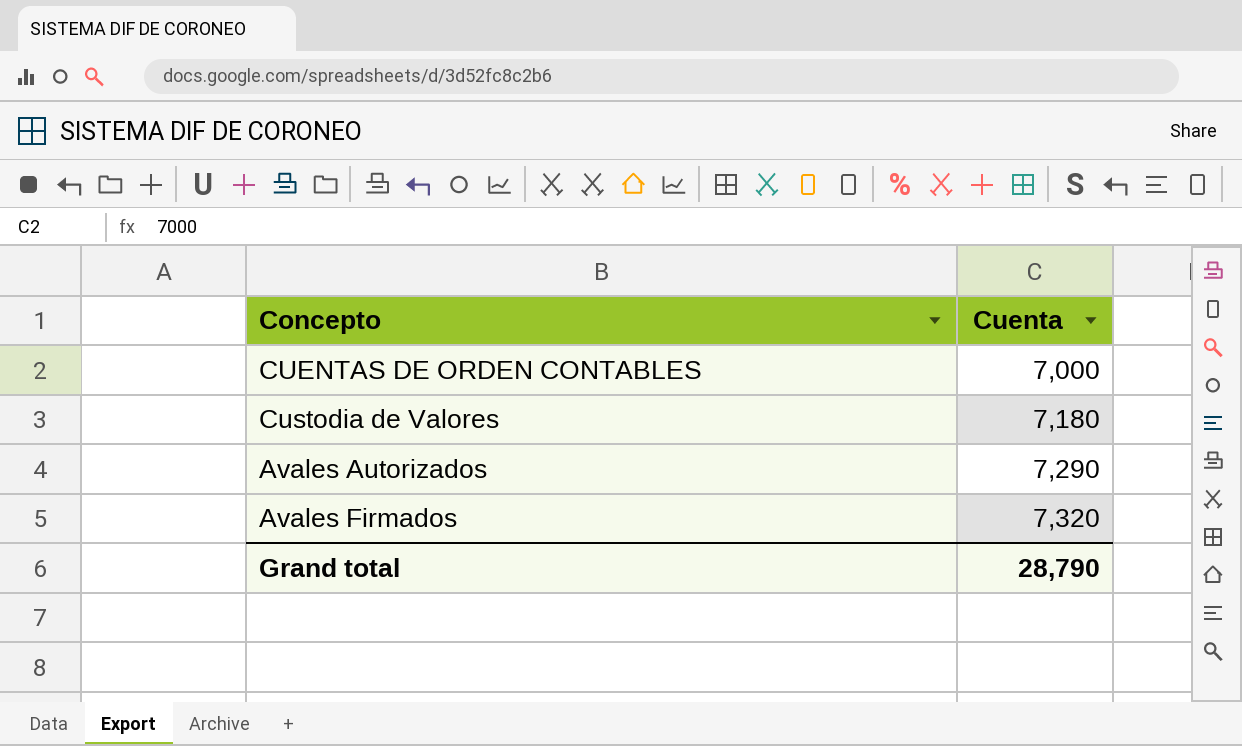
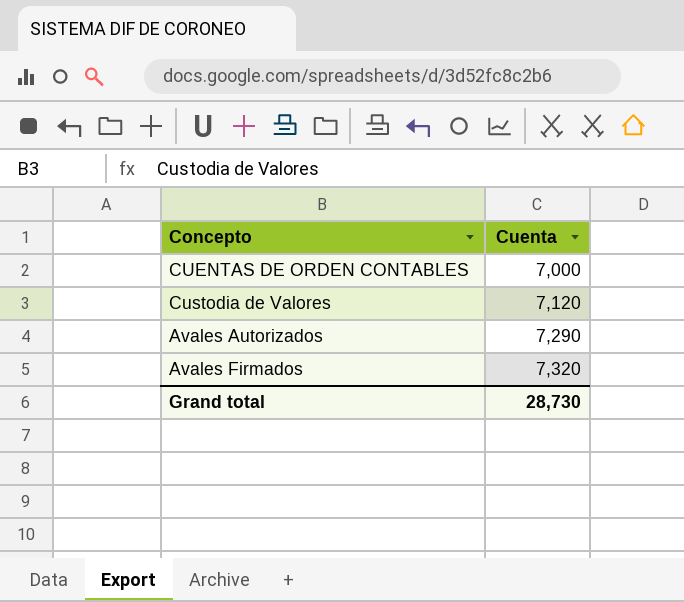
Custodia de Valores | Cuenta: 7,180 -> 7,120
Grand total | Cuenta: 28,790 -> 28,730

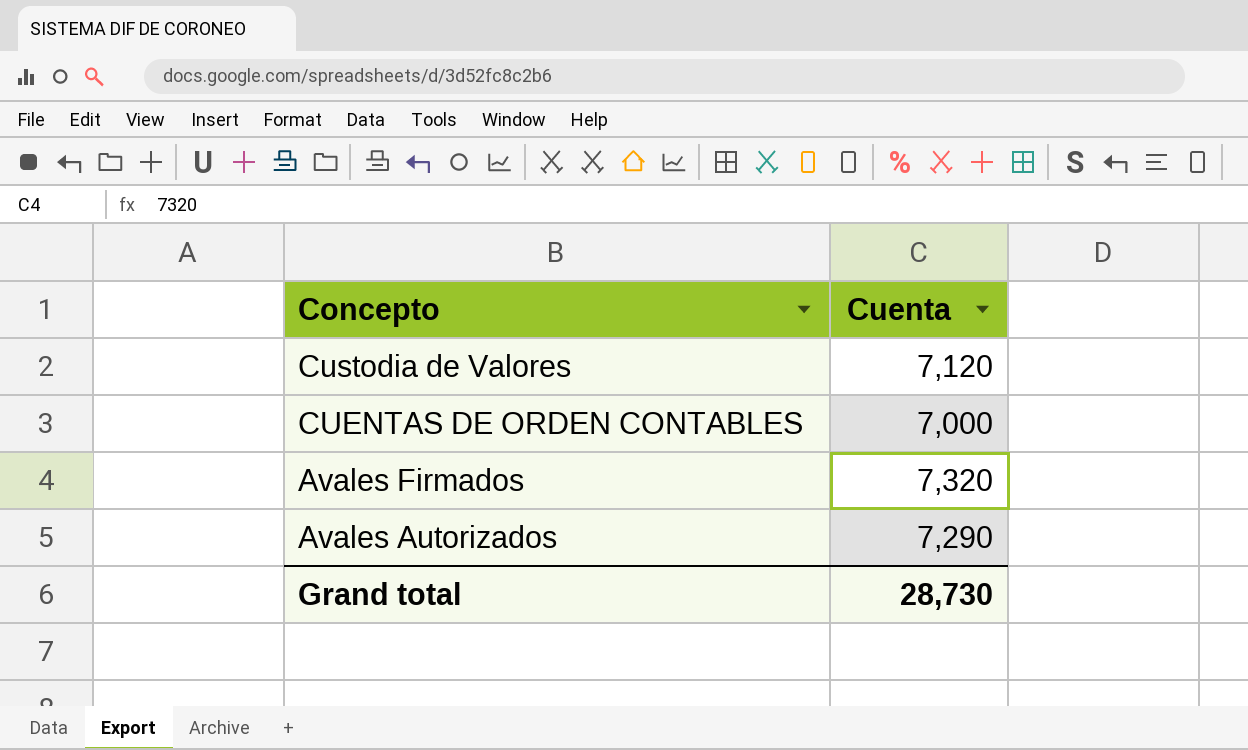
row order: Cuenta ascending -> Concepto descending

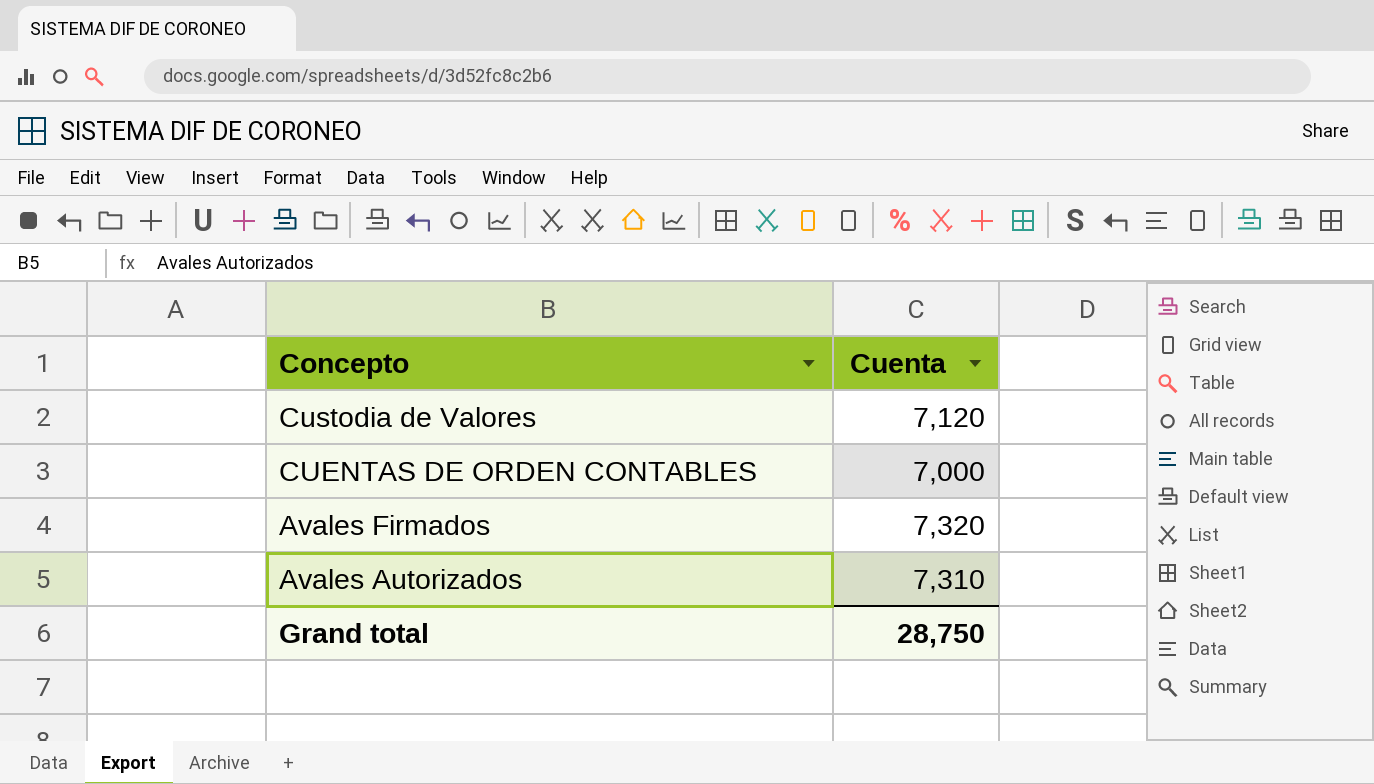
Avales Autorizados | Cuenta: 7,290 -> 7,310
Grand total | Cuenta: 28,730 -> 28,750

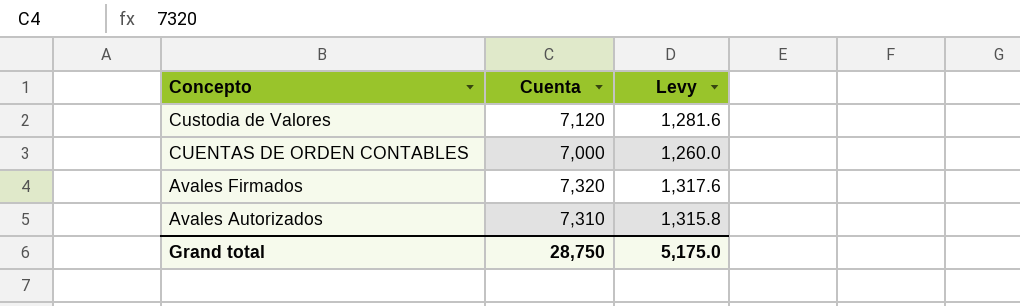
column Levy | formula: none -> [Cuenta] * 0.18

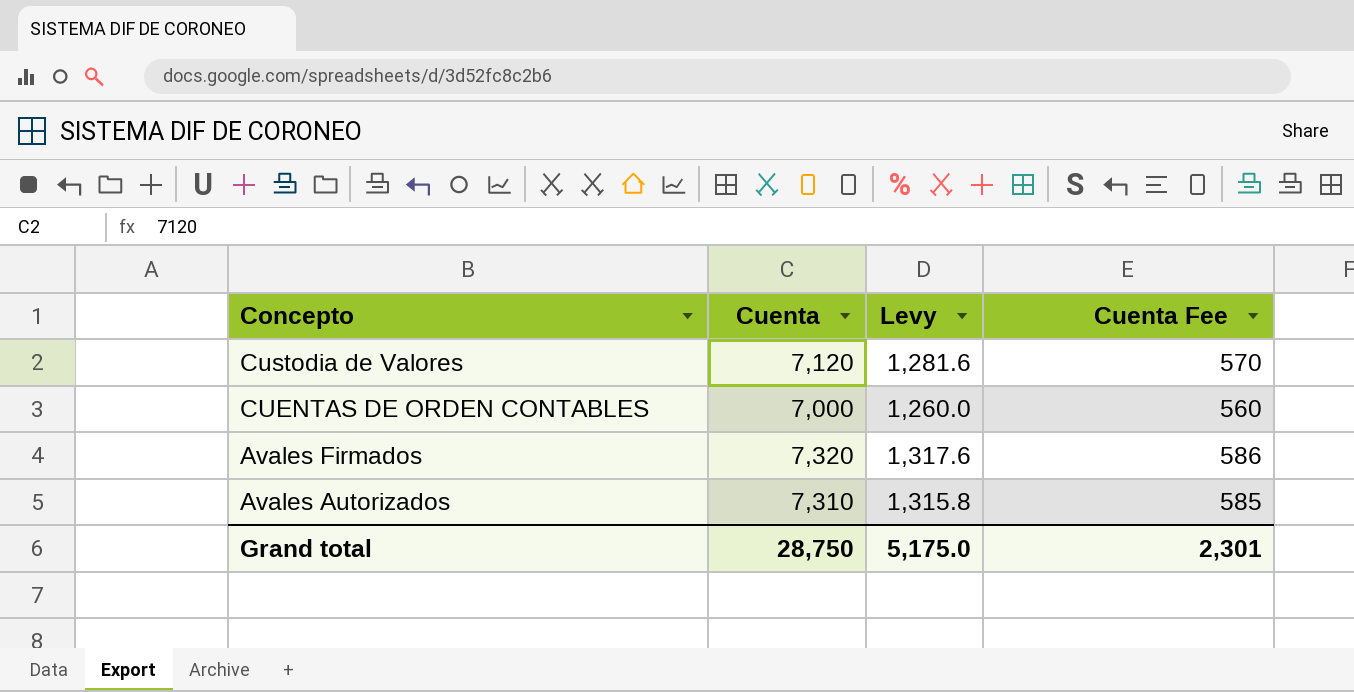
column Cuenta Fee | formula: none -> [Cuenta] * 0.08

